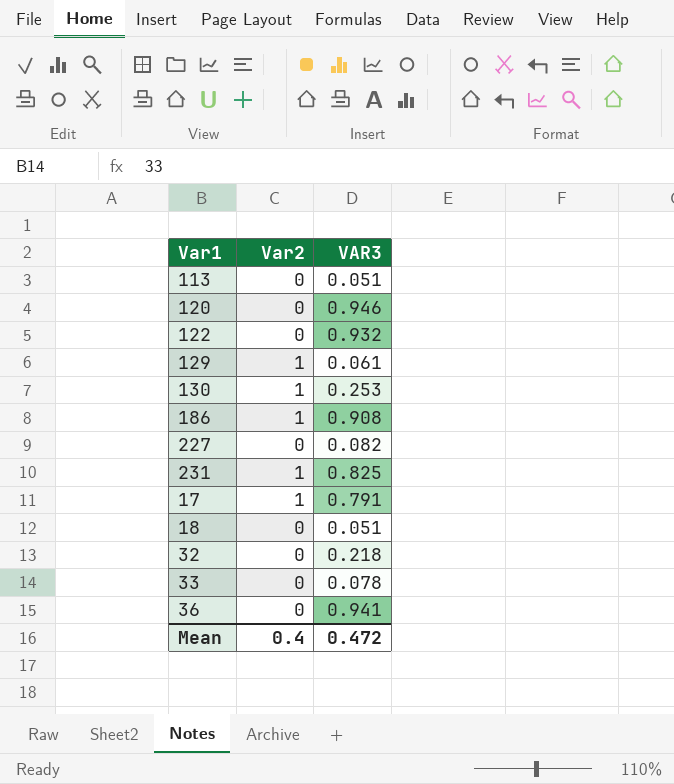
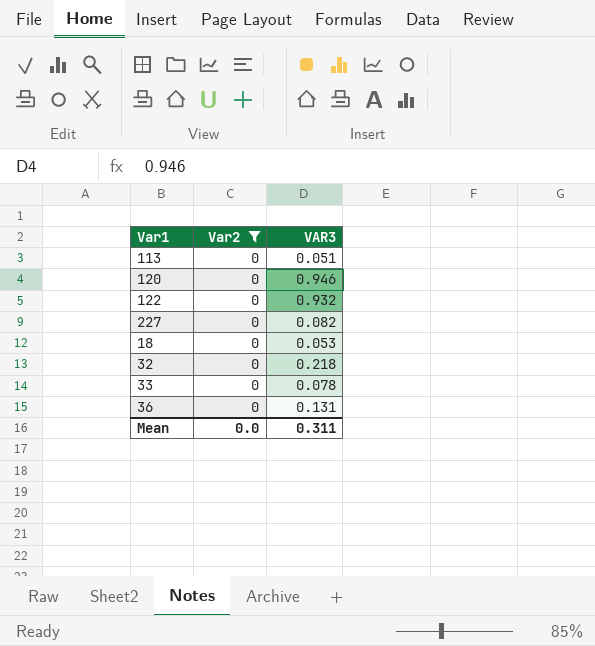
filter: none -> Var2 = 0
18 | VAR3: 0.051 -> 0.053
36 | VAR3: 0.941 -> 0.131
Mean | Var2: 0.4 -> 0.0
Mean | VAR3: 0.472 -> 0.311

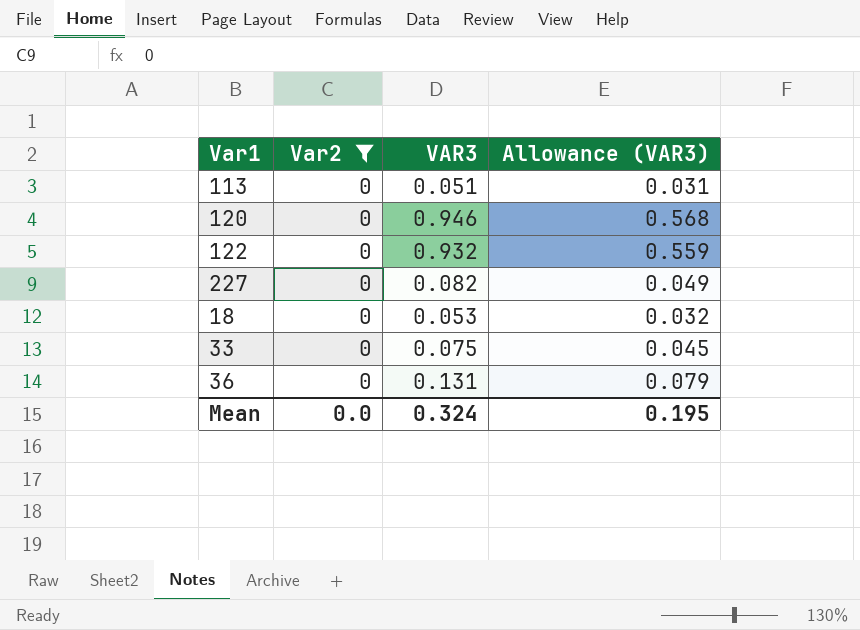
column Allowance (VAR3) | formula: none -> [VAR3] * 0.6
row 32: 0 | 0.218 -> none
33 | VAR3: 0.078 -> 0.075
Mean | VAR3: 0.311 -> 0.324

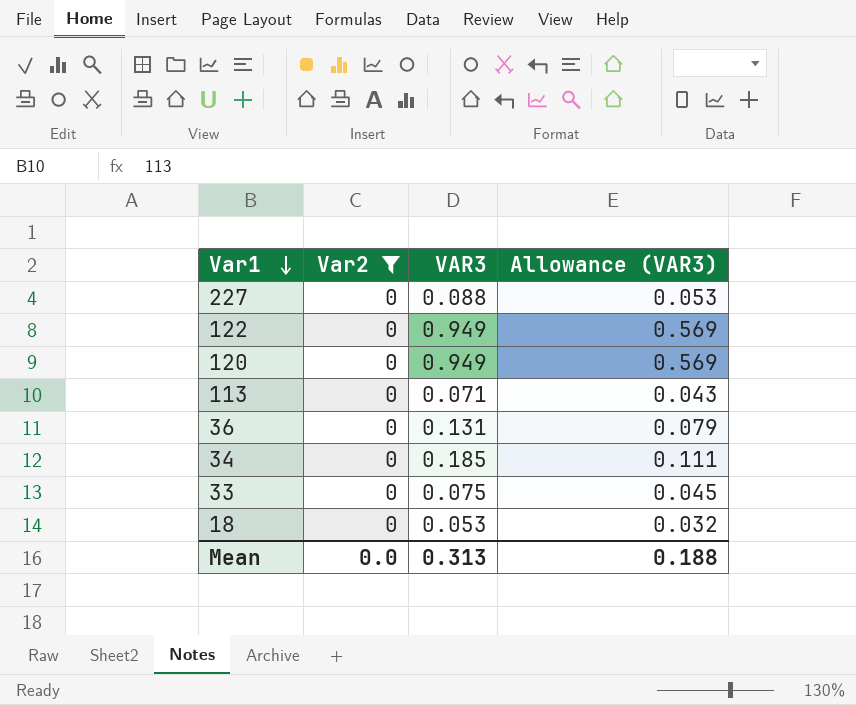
row order: none -> Var1 descending
227 | VAR3: 0.082 -> 0.088
227 | Allowance (VAR3): 0.049 -> 0.053
122 | VAR3: 0.932 -> 0.949
122 | Allowance (VAR3): 0.559 -> 0.569
120 | VAR3: 0.946 -> 0.949
120 | Allowance (VAR3): 0.568 -> 0.569
113 | VAR3: 0.051 -> 0.071
113 | Allowance (VAR3): 0.031 -> 0.043
row 34: none -> 0 | 0.185 | 0.111
Mean | VAR3: 0.324 -> 0.313
Mean | Allowance (VAR3): 0.195 -> 0.188

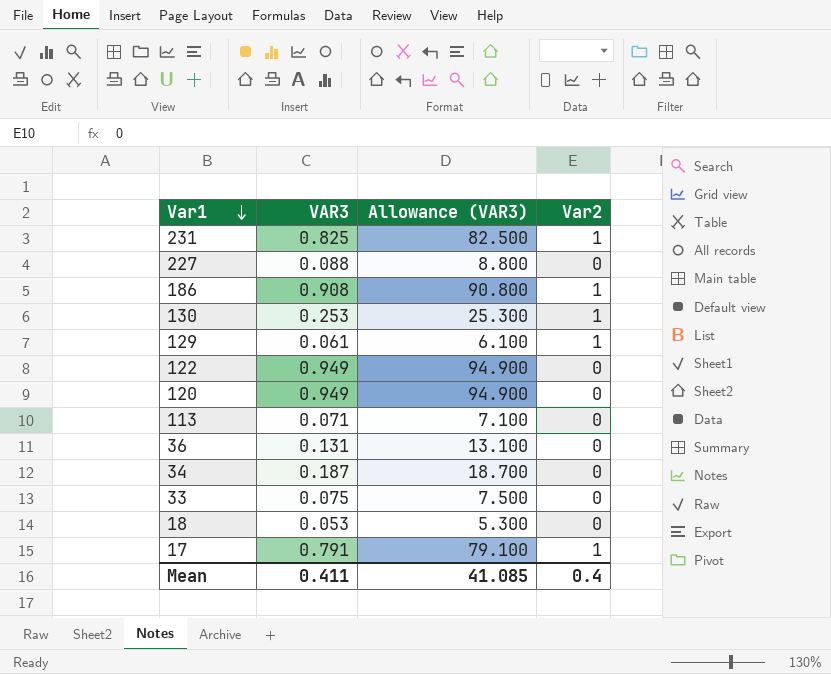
filter: Var2 = 0 -> none
column Allowance (VAR3) | formula: [VAR3] * 0.6 -> [VAR3] * 100
column Var2 | position: 2 -> 4
34 | VAR3: 0.185 -> 0.187
Mean | VAR3: 0.313 -> 0.411
Mean | Allowance (VAR3): 0.188 -> 41.085
Mean | Var2: 0.0 -> 0.4

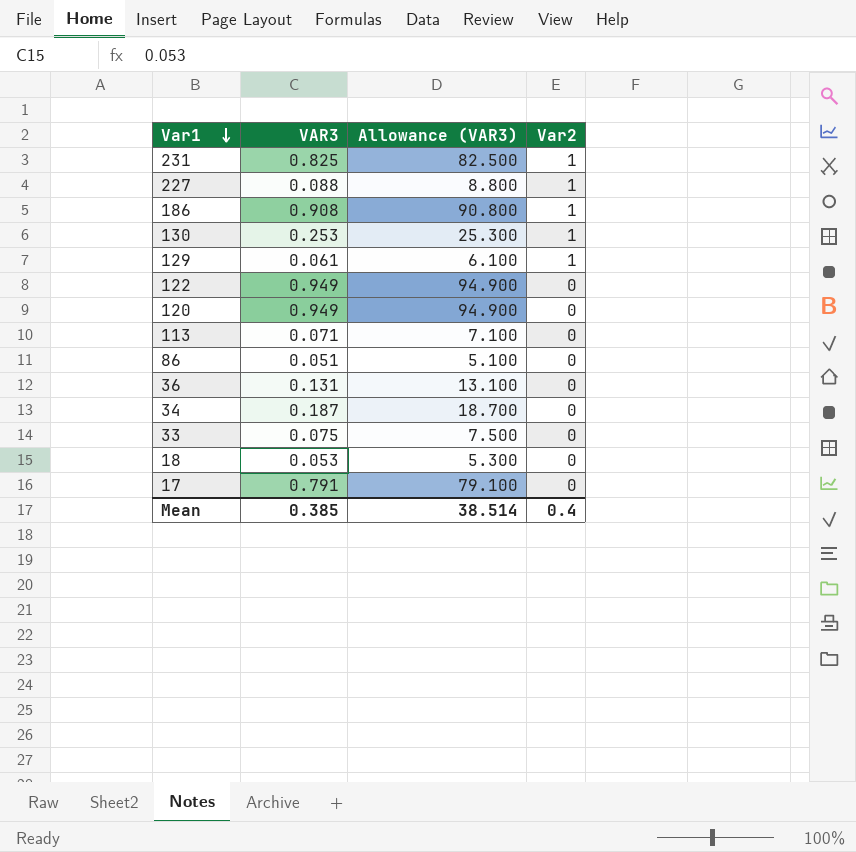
227 | Var2: 0 -> 1
row 86: none -> 0.051 | 5.100 | 0
17 | Var2: 1 -> 0
Mean | VAR3: 0.411 -> 0.385
Mean | Allowance (VAR3): 41.085 -> 38.514

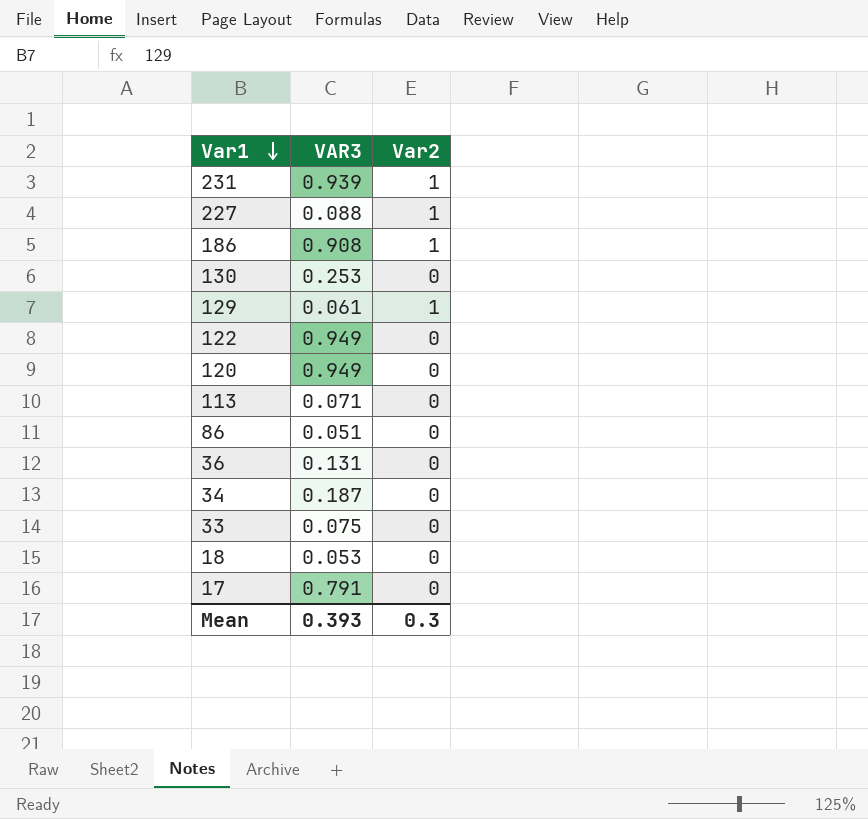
column Allowance (VAR3) | formula: [VAR3] * 100 -> none
231 | VAR3: 0.825 -> 0.939
130 | Var2: 1 -> 0
Mean | VAR3: 0.385 -> 0.393
Mean | Var2: 0.4 -> 0.3

